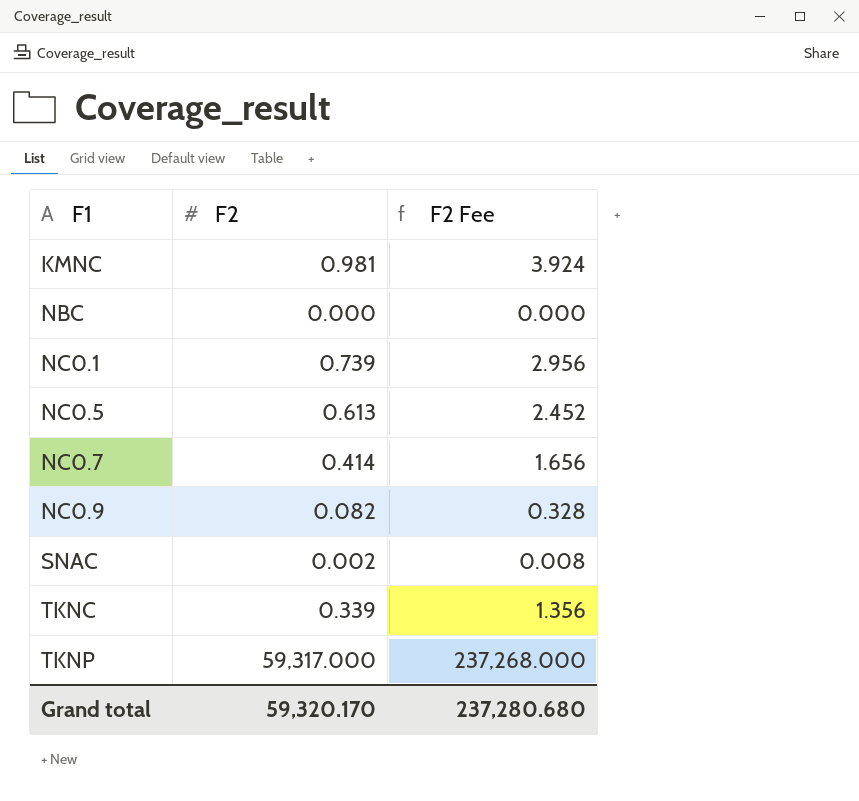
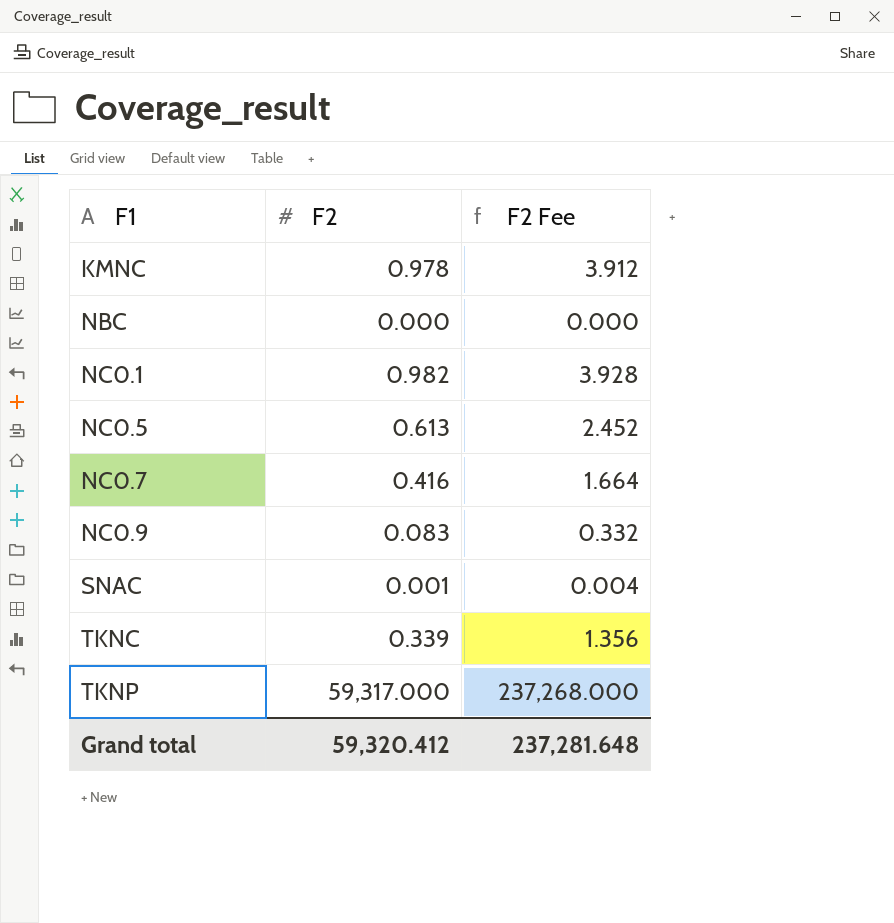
KMNC | F2: 0.981 -> 0.978
KMNC | F2 Fee: 3.924 -> 3.912
NC0.1 | F2: 0.739 -> 0.982
NC0.1 | F2 Fee: 2.956 -> 3.928
NC0.7 | F2: 0.414 -> 0.416
NC0.7 | F2 Fee: 1.656 -> 1.664
NC0.9 | F2: 0.082 -> 0.083
NC0.9 | F2 Fee: 0.328 -> 0.332
SNAC | F2: 0.002 -> 0.001
SNAC | F2 Fee: 0.008 -> 0.004
Grand total | F2: 59,320.170 -> 59,320.412
Grand total | F2 Fee: 237,280.680 -> 237,281.648

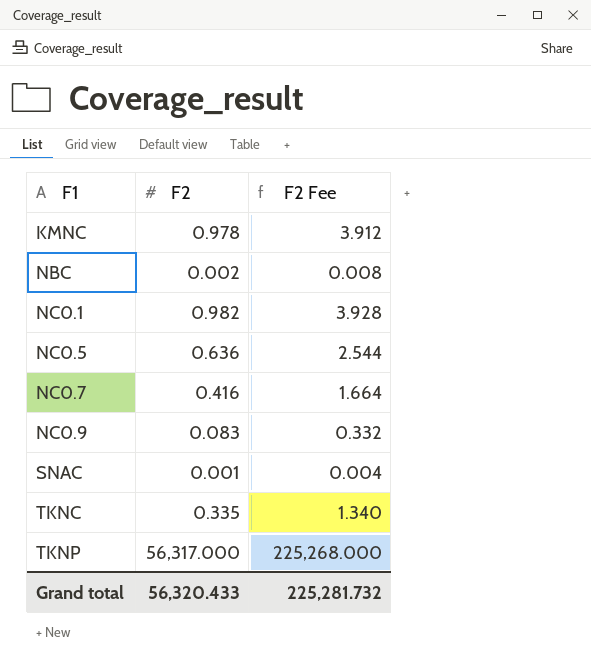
NBC | F2: 0.000 -> 0.002
NBC | F2 Fee: 0.000 -> 0.008
NC0.5 | F2: 0.613 -> 0.636
NC0.5 | F2 Fee: 2.452 -> 2.544
TKNC | F2: 0.339 -> 0.335
TKNC | F2 Fee: 1.356 -> 1.340
TKNP | F2: 59,317.000 -> 56,317.000
TKNP | F2 Fee: 237,268.000 -> 225,268.000
Grand total | F2: 59,320.412 -> 56,320.433
Grand total | F2 Fee: 237,281.648 -> 225,281.732

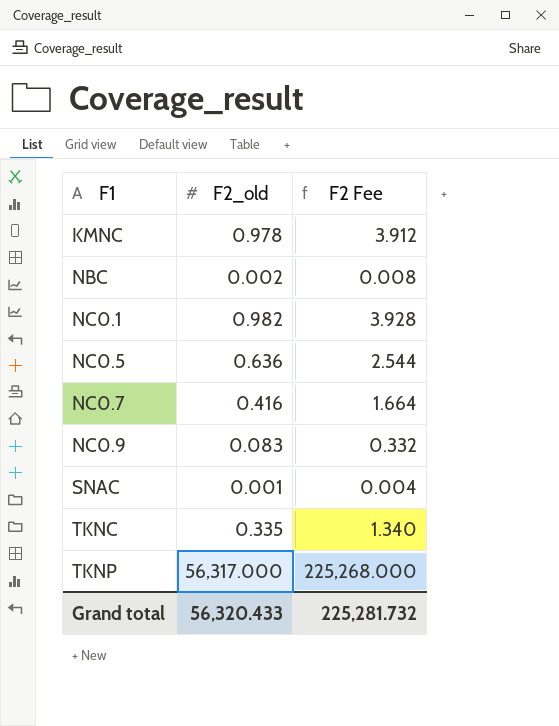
column name: F2 -> F2_old

